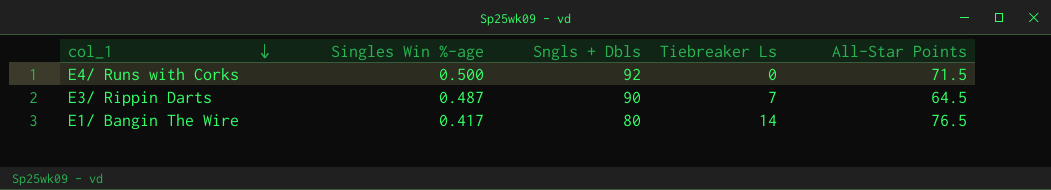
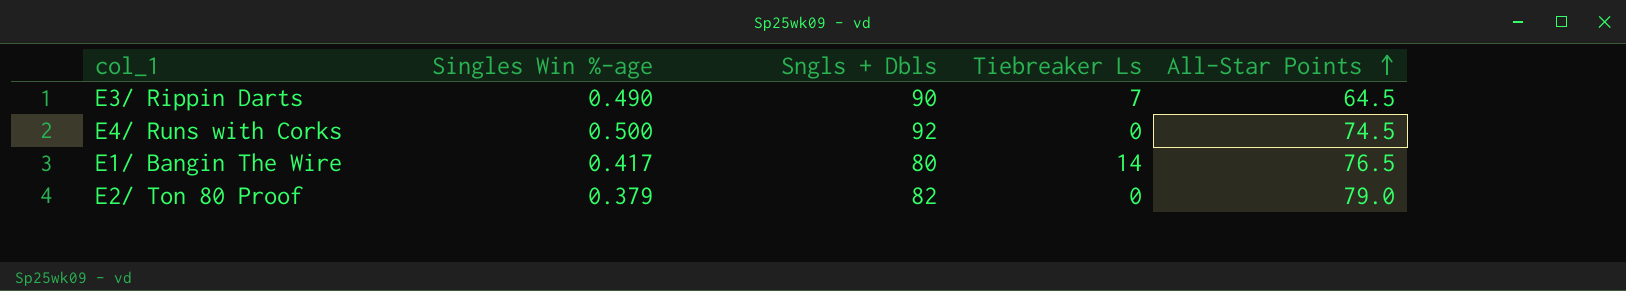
row order: col_1 descending -> All-Star Points ascending
E3/ Rippin Darts | Singles Win %-age: 0.487 -> 0.490
E4/ Runs with Corks | All-Star Points: 71.5 -> 74.5
row E2/ Ton 80 Proof: none -> 0.379 | 82 | 0 | 79.0

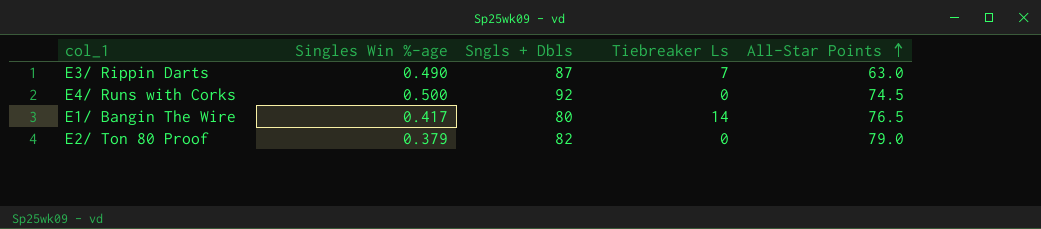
E3/ Rippin Darts | Sngls + Dbls: 90 -> 87
E3/ Rippin Darts | All-Star Points: 64.5 -> 63.0

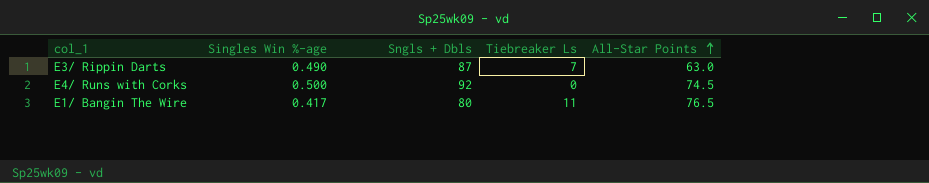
row E2/ Ton 80 Proof: 0.379 | 82 | 0 | 79.0 -> none
E1/ Bangin The Wire | Tiebreaker Ls: 14 -> 11

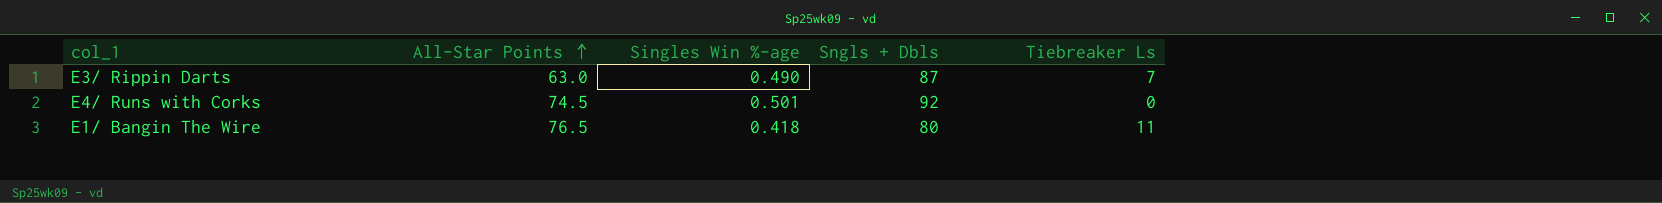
column All-Star Points | position: 5 -> 2
E4/ Runs with Corks | Singles Win %-age: 0.500 -> 0.501
E1/ Bangin The Wire | Singles Win %-age: 0.417 -> 0.418

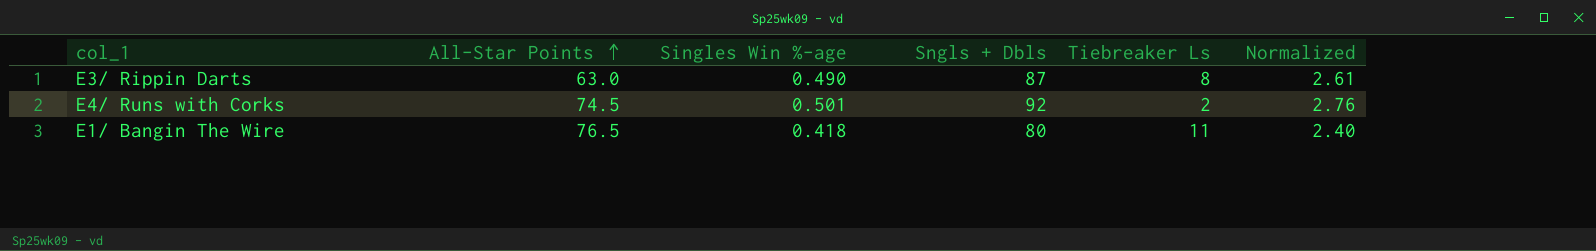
column Normalized | formula: none -> [Sngls + Dbls] * 0.03
E3/ Rippin Darts | Tiebreaker Ls: 7 -> 8
E4/ Runs with Corks | Tiebreaker Ls: 0 -> 2

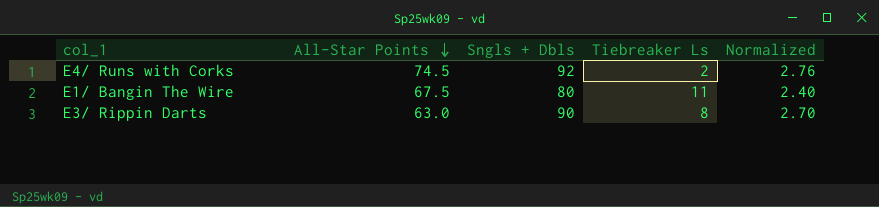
row order: All-Star Points ascending -> All-Star Points descending
column Singles Win %-age | position: 3 -> none
E1/ Bangin The Wire | All-Star Points: 76.5 -> 67.5
E3/ Rippin Darts | Sngls + Dbls: 87 -> 90
E3/ Rippin Darts | Normalized: 2.61 -> 2.70

